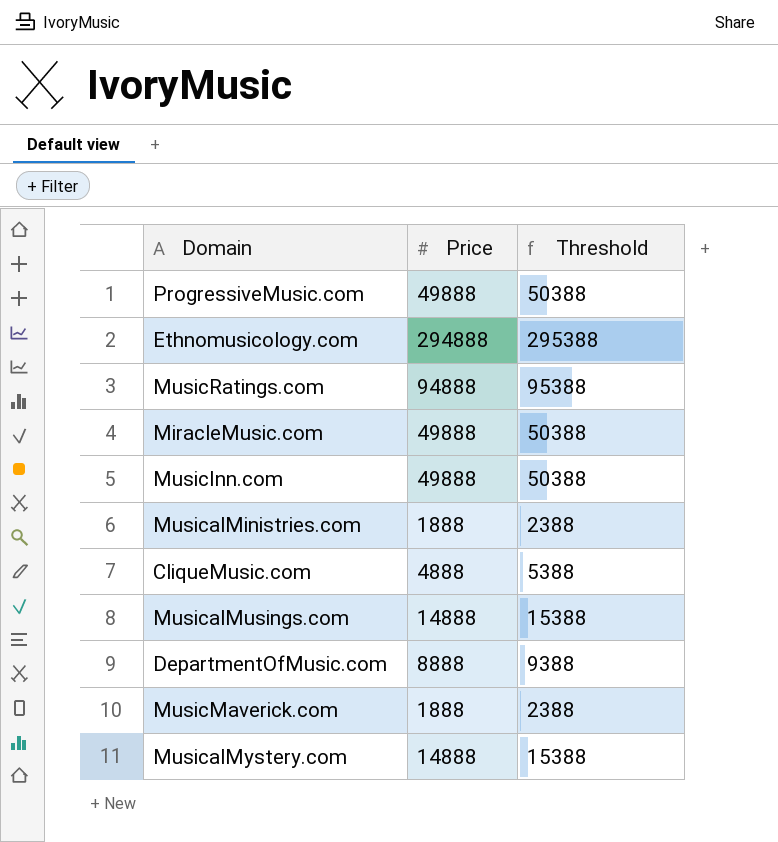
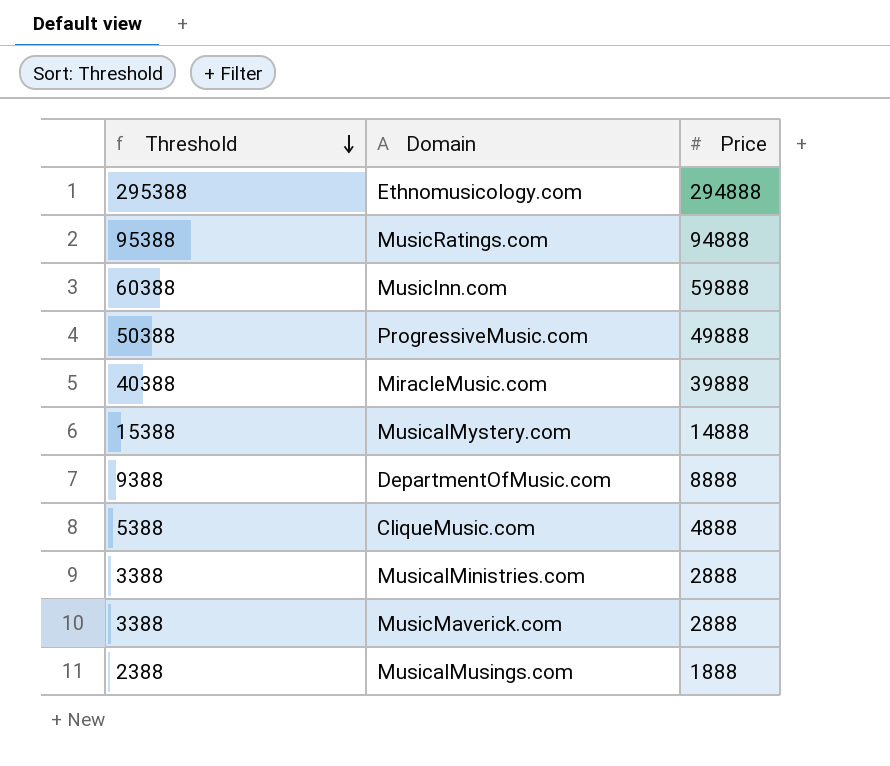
row order: none -> Threshold descending
column Threshold | position: 3 -> 1
MusicInn.com | Threshold: 50388 -> 60388
MusicInn.com | Price: 49888 -> 59888
MiracleMusic.com | Threshold: 50388 -> 40388
MiracleMusic.com | Price: 49888 -> 39888
MusicalMinistries.com | Threshold: 2388 -> 3388
MusicalMinistries.com | Price: 1888 -> 2888
MusicMaverick.com | Threshold: 2388 -> 3388
MusicMaverick.com | Price: 1888 -> 2888
MusicalMusings.com | Threshold: 15388 -> 2388
MusicalMusings.com | Price: 14888 -> 1888

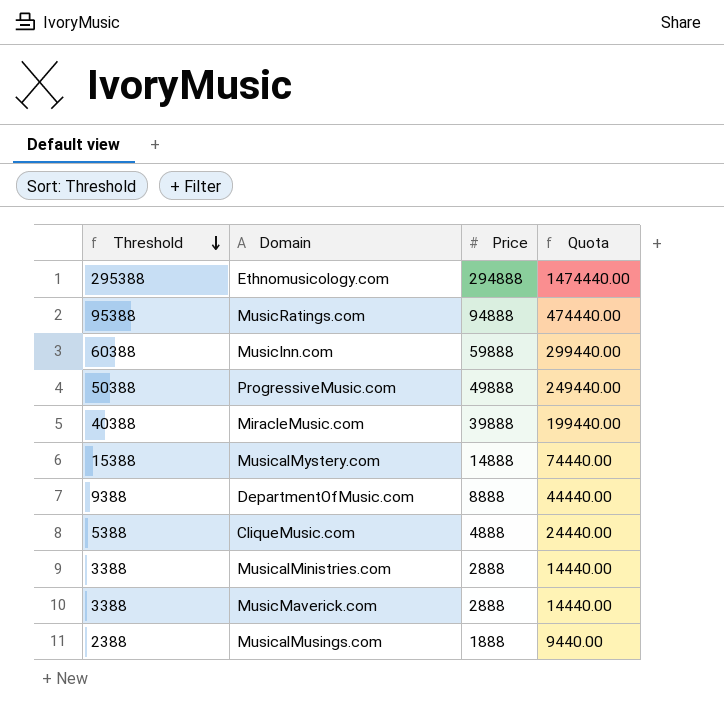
column Quota | formula: none -> [Price] * 5

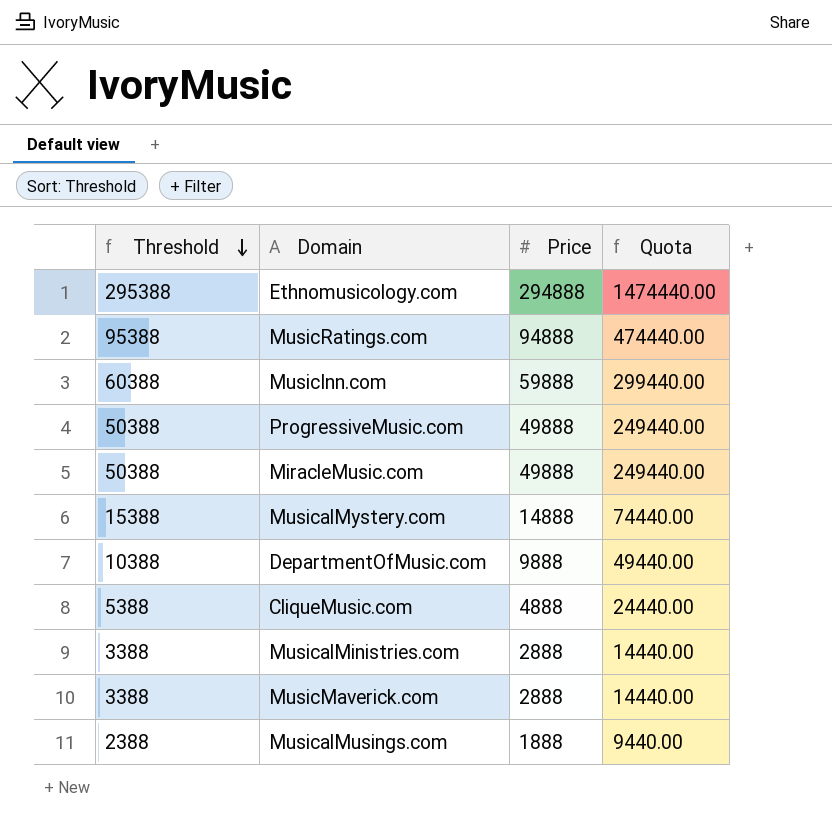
MiracleMusic.com | Threshold: 40388 -> 50388
MiracleMusic.com | Price: 39888 -> 49888
MiracleMusic.com | Quota: 199440.00 -> 249440.00
DepartmentOfMusic.com | Threshold: 9388 -> 10388
DepartmentOfMusic.com | Price: 8888 -> 9888
DepartmentOfMusic.com | Quota: 44440.00 -> 49440.00

